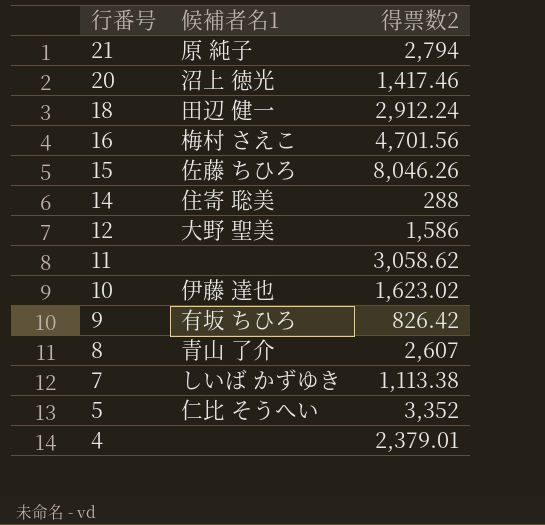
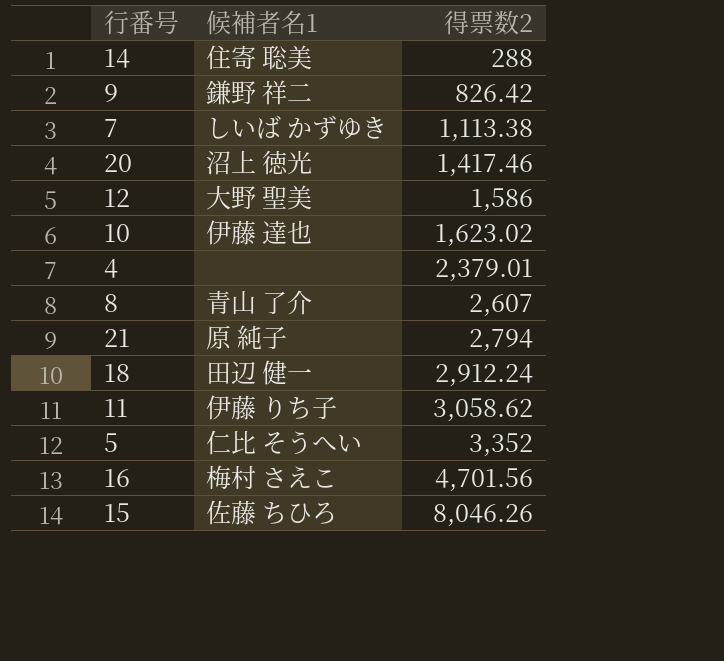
row order: 行番号 descending -> 得票数2 ascending
9 | 候補者名1: 有坂 ちひろ -> 鎌野 祥二
11 | 候補者名1: none -> 伊藤 りち子

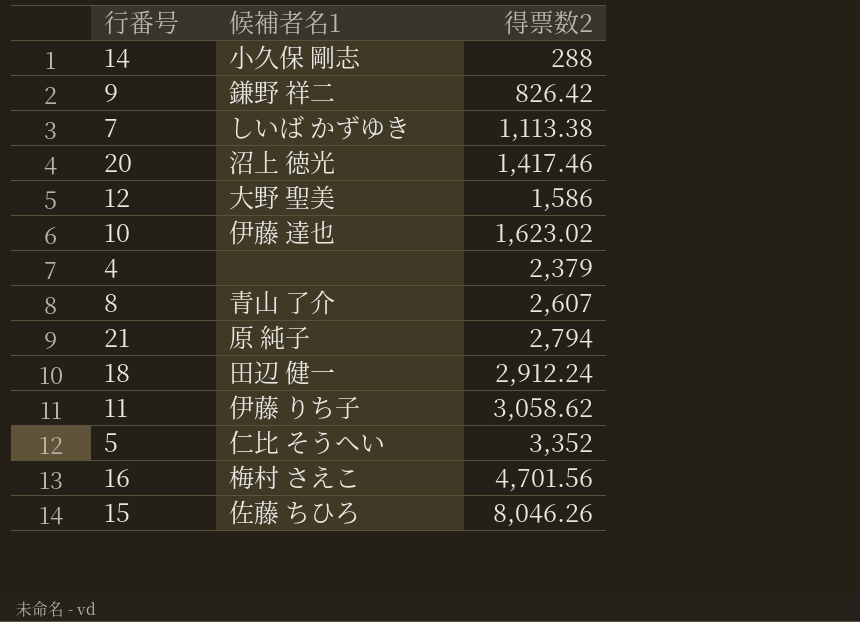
14 | 候補者名1: 住寄 聡美 -> 小久保 剛志
4 | 得票数2: 2,379.01 -> 2,379

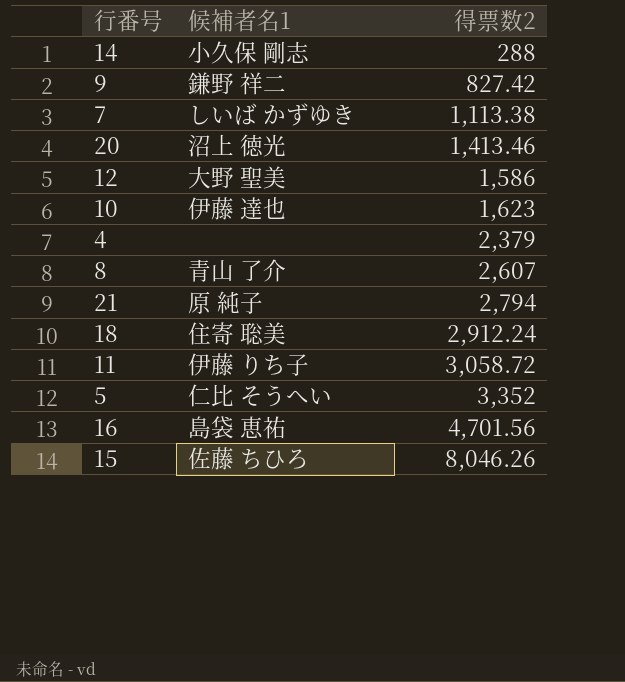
9 | 得票数2: 826.42 -> 827.42
20 | 得票数2: 1,417.46 -> 1,413.46
10 | 得票数2: 1,623.02 -> 1,623
18 | 候補者名1: 田辺 健一 -> 住寄 聡美
11 | 得票数2: 3,058.62 -> 3,058.72
16 | 候補者名1: 梅村 さえこ -> 島袋 恵祐

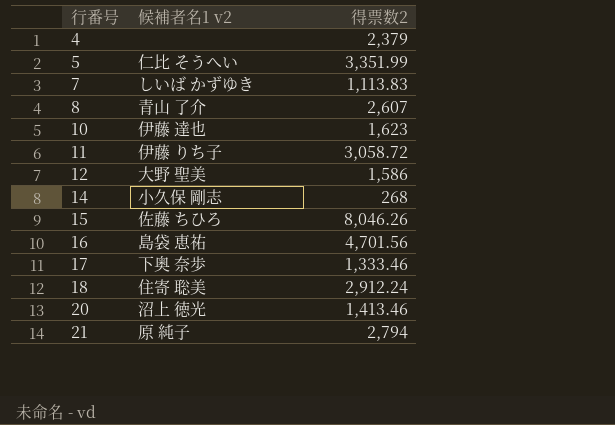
row order: 得票数2 ascending -> 行番号 ascending
column name: 候補者名1 -> 候補者名1 v2
row 9: 鎌野 祥二 | 827.42 -> none
5 | 得票数2: 3,352 -> 3,351.99
7 | 得票数2: 1,113.38 -> 1,113.83
14 | 得票数2: 288 -> 268
row 17: none -> 下奥 奈歩 | 1,333.46

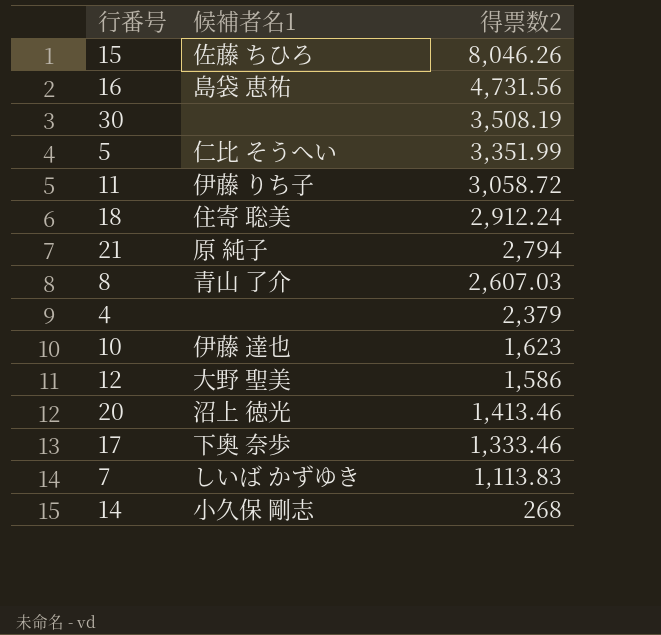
row order: 行番号 ascending -> 得票数2 descending
column name: 候補者名1 v2 -> 候補者名1
16 | 得票数2: 4,701.56 -> 4,731.56
row 30: none -> none | 3,508.19
8 | 得票数2: 2,607 -> 2,607.03

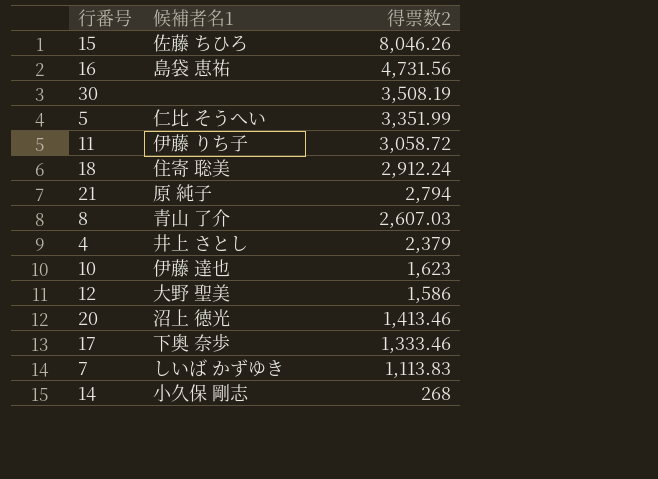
4 | 候補者名1: none -> 井上 さとし

